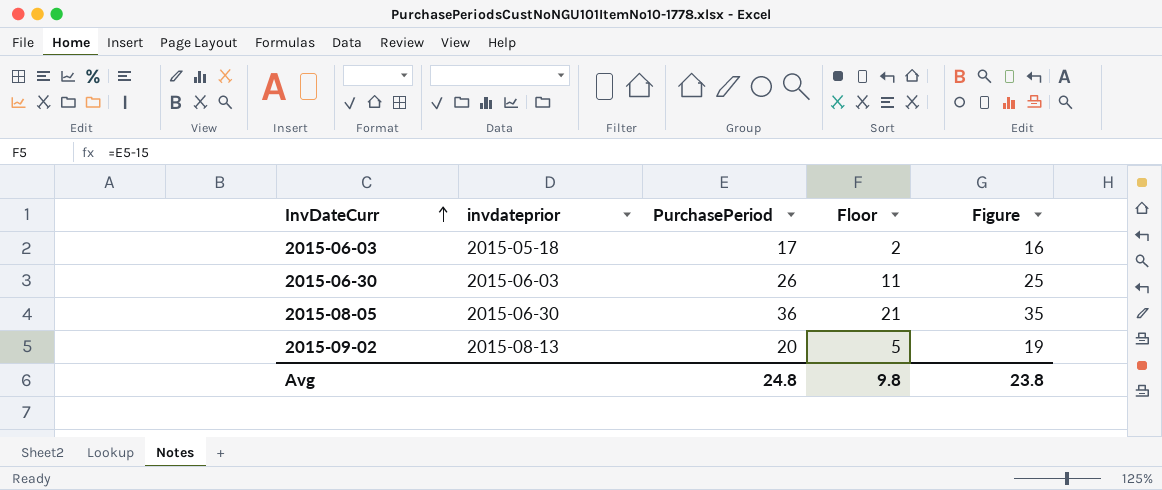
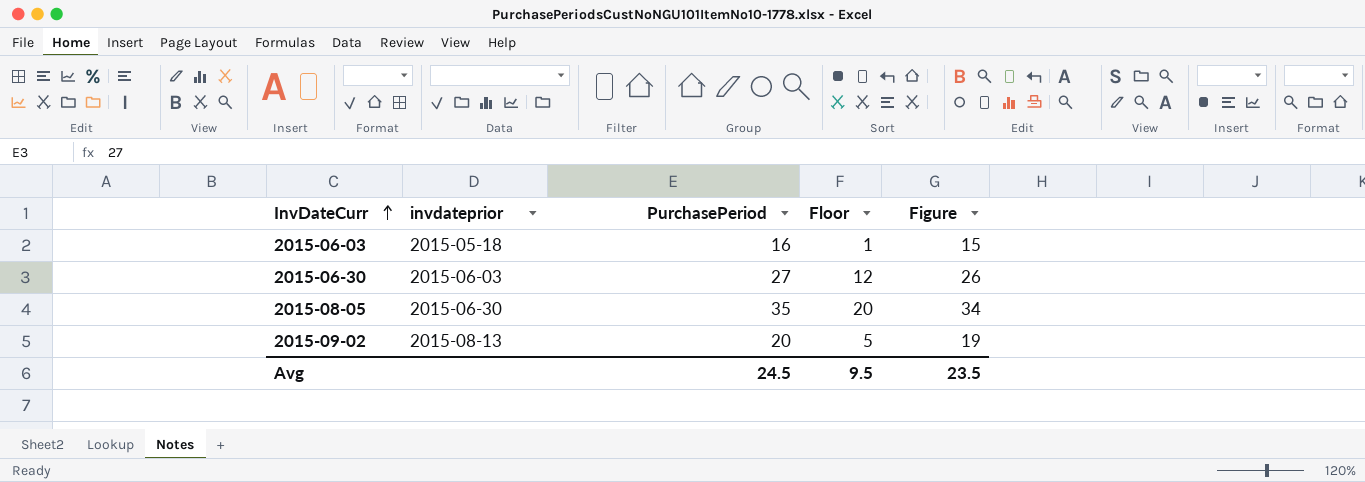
2015-06-03 | PurchasePeriod: 17 -> 16
2015-06-03 | Floor: 2 -> 1
2015-06-03 | Figure: 16 -> 15
2015-06-30 | PurchasePeriod: 26 -> 27
2015-06-30 | Floor: 11 -> 12
2015-06-30 | Figure: 25 -> 26
2015-08-05 | PurchasePeriod: 36 -> 35
2015-08-05 | Floor: 21 -> 20
2015-08-05 | Figure: 35 -> 34
Avg | PurchasePeriod: 24.8 -> 24.5
Avg | Floor: 9.8 -> 9.5
Avg | Figure: 23.8 -> 23.5

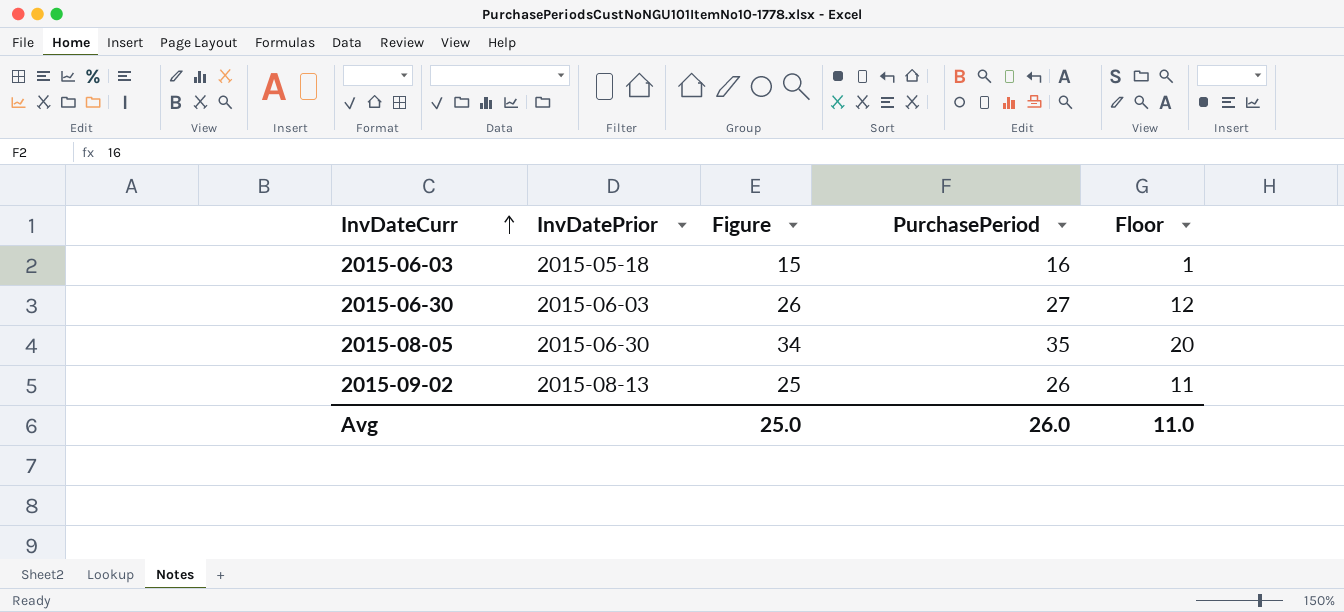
column name: invdateprior -> InvDatePrior
column Figure | position: 5 -> 3
2015-09-02 | Figure: 19 -> 25
2015-09-02 | PurchasePeriod: 20 -> 26
2015-09-02 | Floor: 5 -> 11
Avg | Figure: 23.5 -> 25.0
Avg | PurchasePeriod: 24.5 -> 26.0
Avg | Floor: 9.5 -> 11.0

